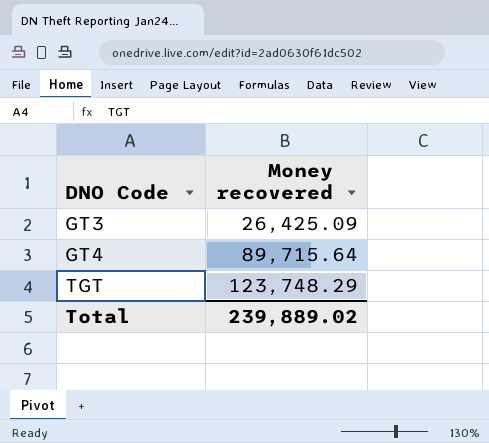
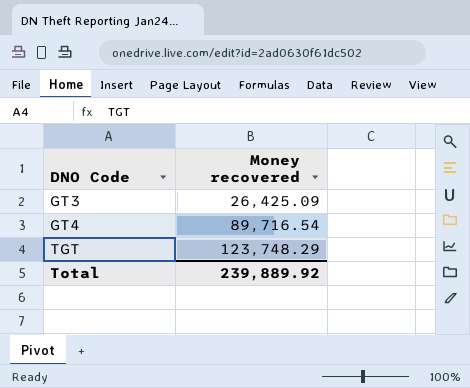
GT4 | Money recovered: 89,715.64 -> 89,716.54
Total | Money recovered: 239,889.02 -> 239,889.92

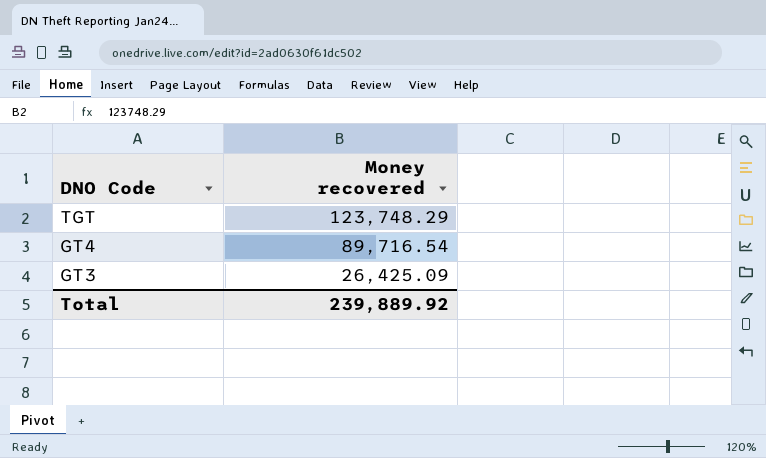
row order: DNO Code ascending -> DNO Code descending

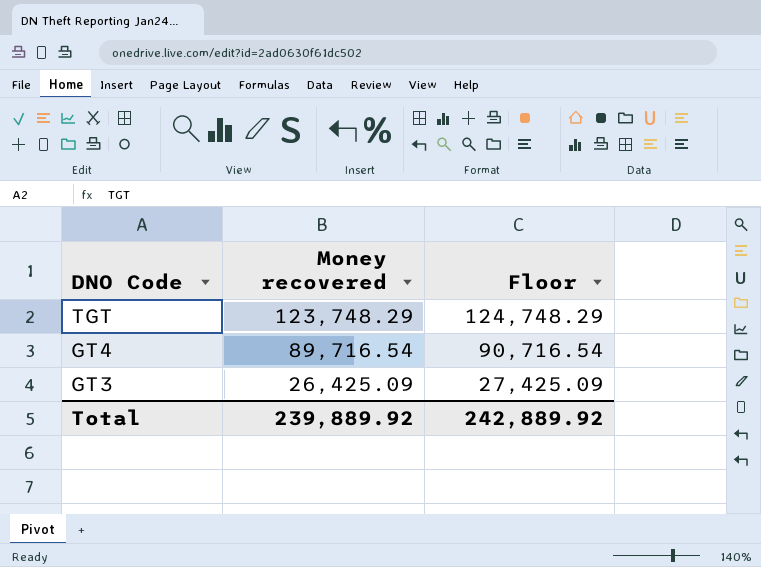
column Floor | formula: none -> [Money recovered] + 1000

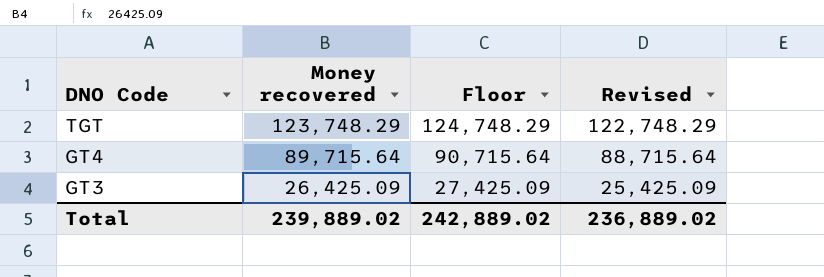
column Revised | formula: none -> [Money recovered] - 1000
GT4 | Money recovered: 89,716.54 -> 89,715.64
GT4 | Floor: 90,716.54 -> 90,715.64
Total | Money recovered: 239,889.92 -> 239,889.02
Total | Floor: 242,889.92 -> 242,889.02

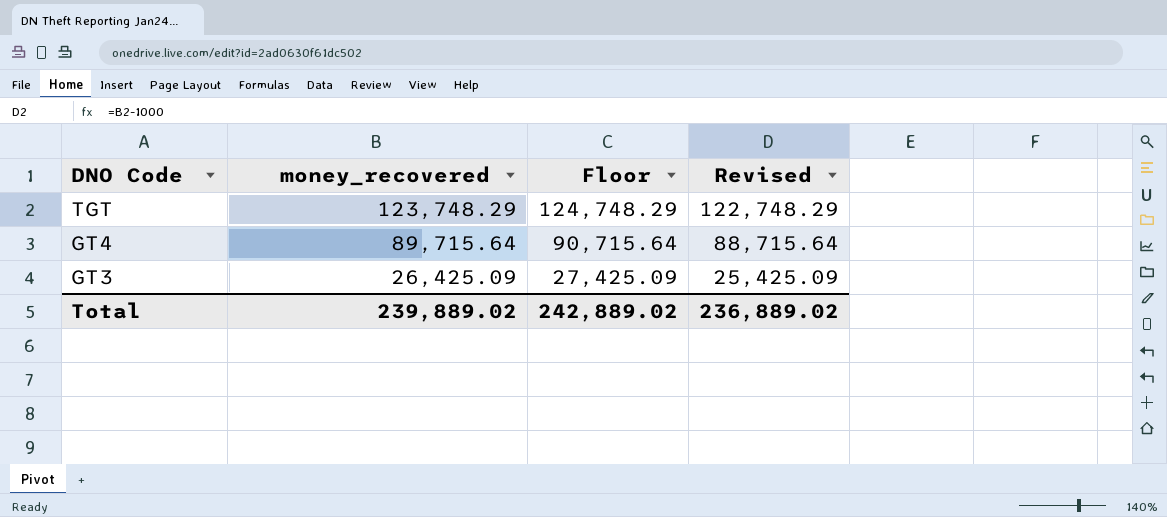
column name: Money recovered -> money_recovered

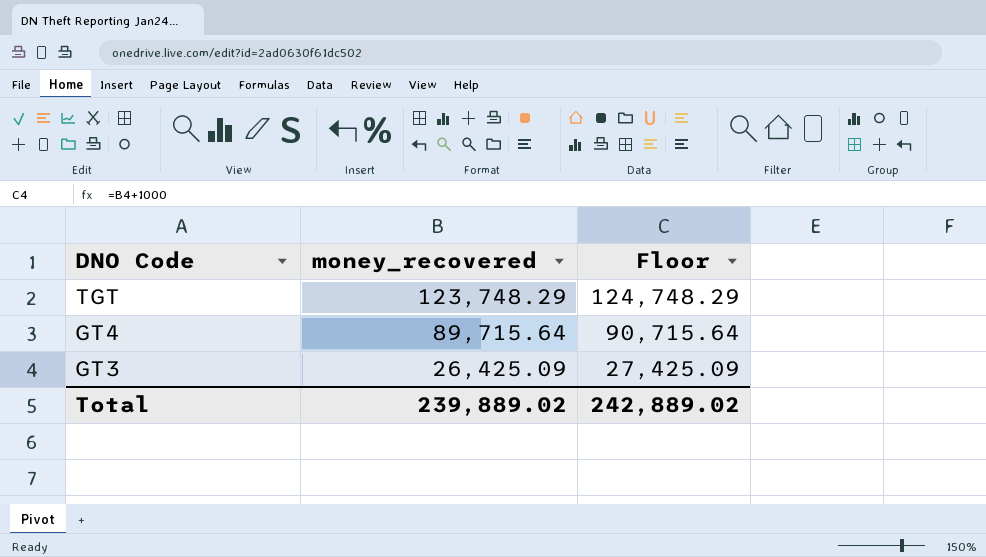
column Revised | formula: [money_recovered] - 1000 -> none

